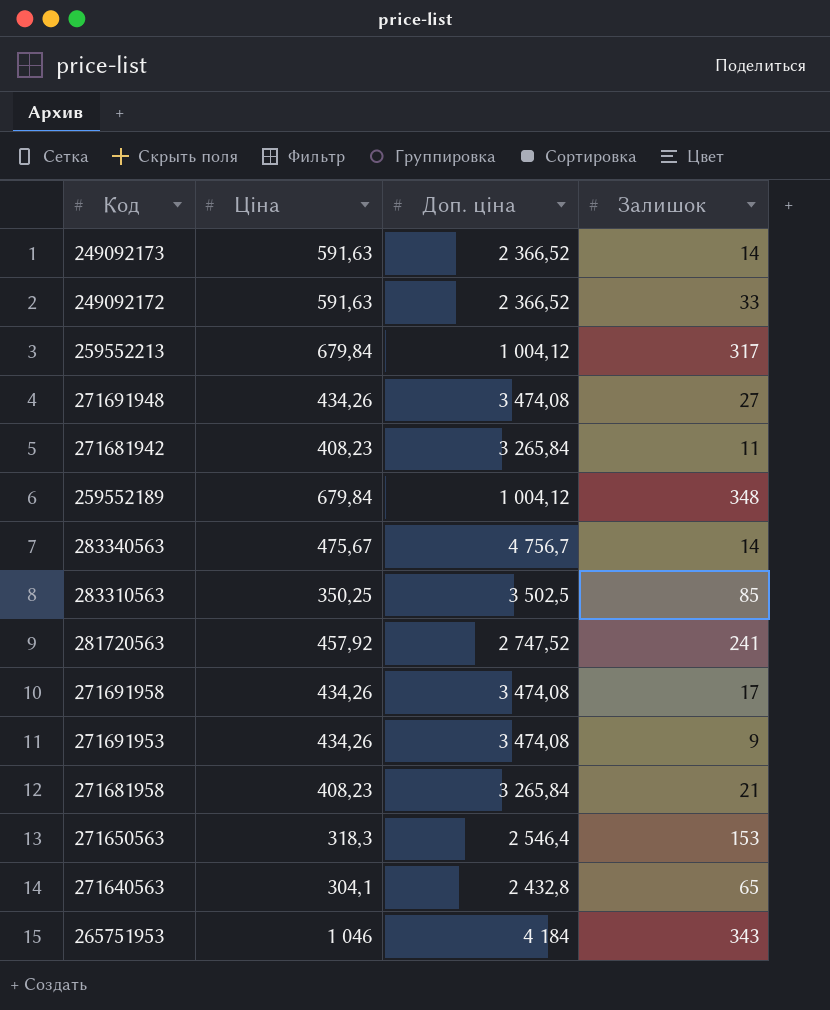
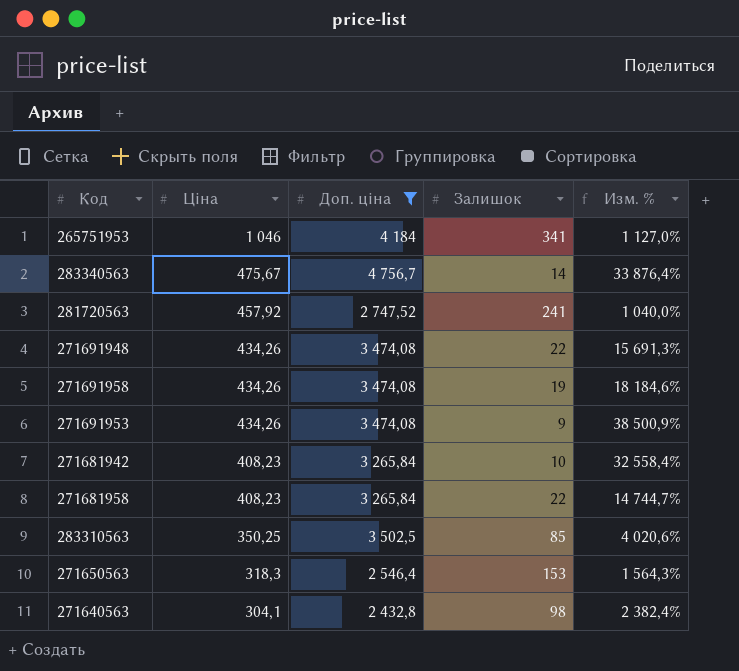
filter: none -> Доп. ціна >= 2 432,8
row order: none -> Ціна descending
column Изм. % | formula: none -> ([Доп. ціна] - [Залишок]) / [Залишок]
265751953 | Залишок: 343 -> 341
271691948 | Залишок: 27 -> 22
271691958 | Залишок: 17 -> 19
271681942 | Залишок: 11 -> 10
271681958 | Залишок: 21 -> 22
271640563 | Залишок: 65 -> 98

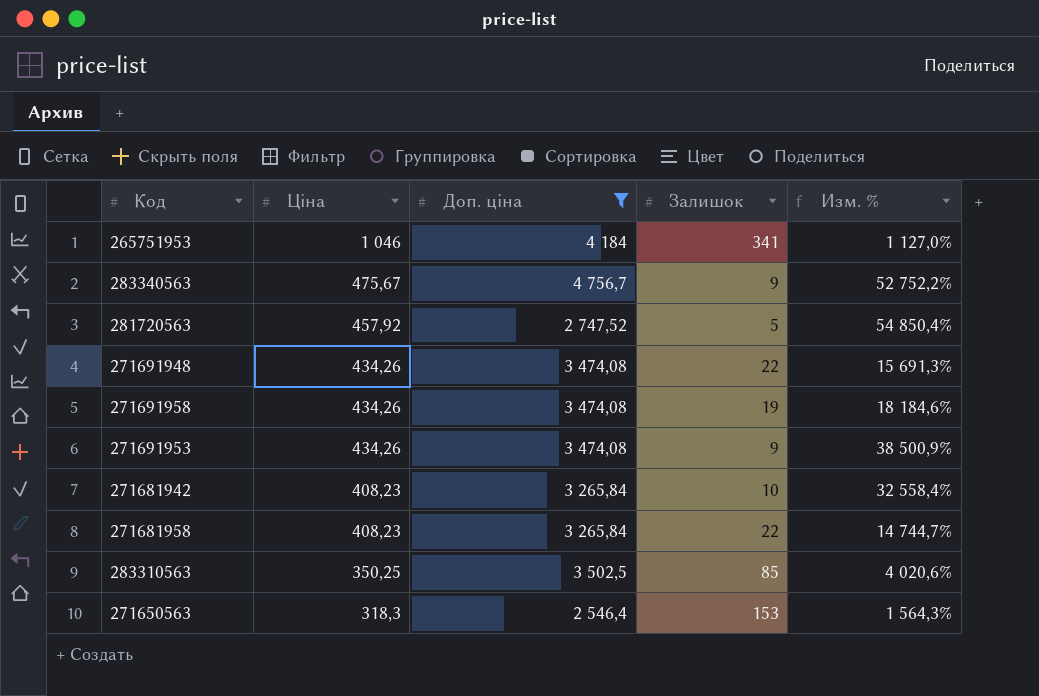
row 271640563: 304,1 | 2 432,8 | 98 | 2 382,4% -> none
283340563 | Залишок: 14 -> 9
283340563 | Изм. %: 33 876,4% -> 52 752,2%
281720563 | Залишок: 241 -> 5
281720563 | Изм. %: 1 040,0% -> 54 850,4%

